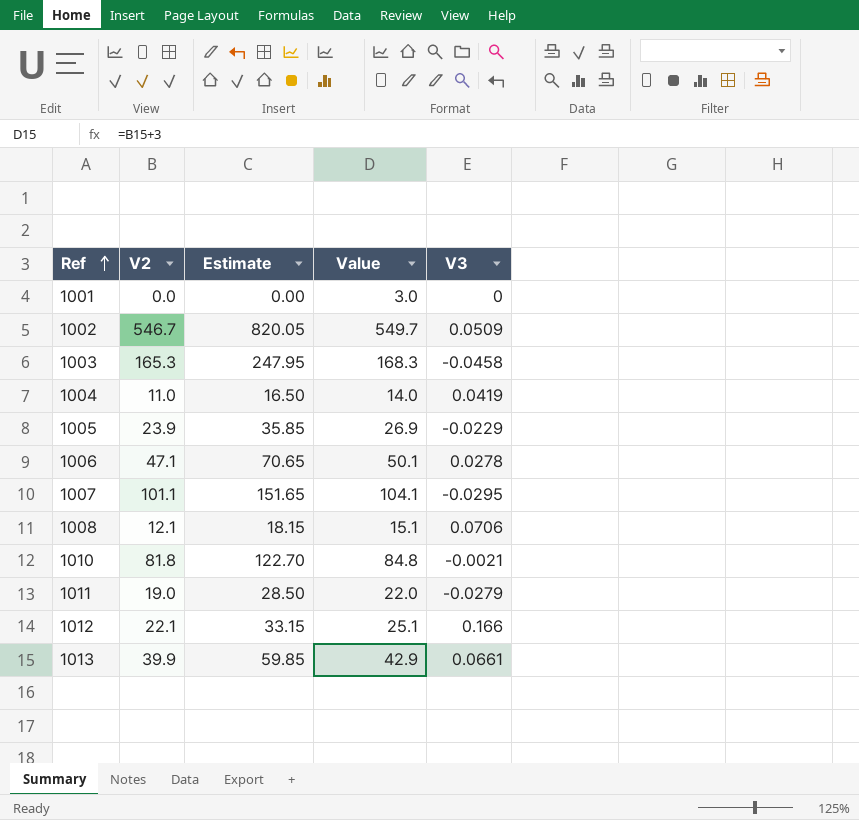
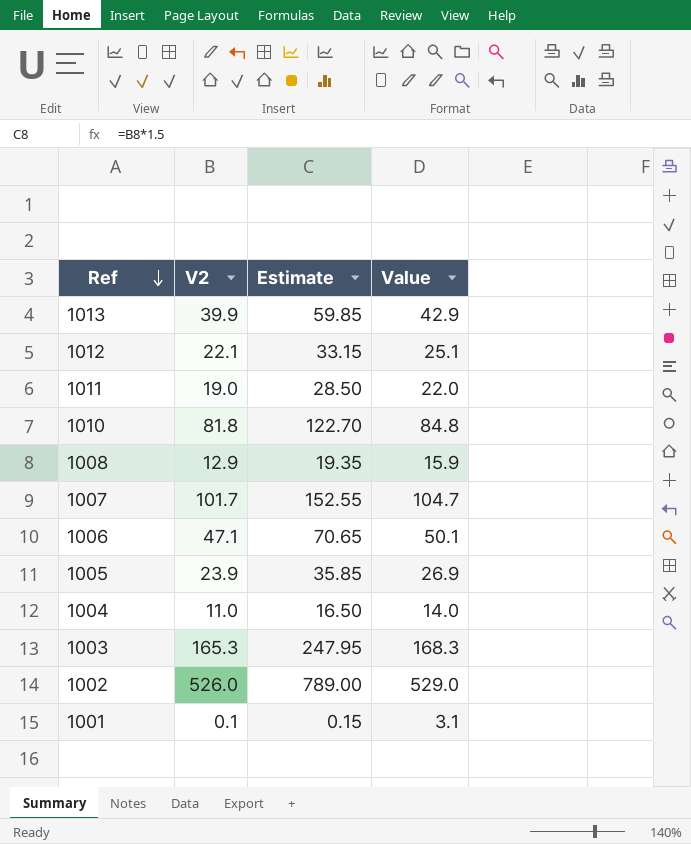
row order: Ref ascending -> Ref descending
column V3 | position: 5 -> none
1008 | V2: 12.1 -> 12.9
1008 | Estimate: 18.15 -> 19.35
1008 | Value: 15.1 -> 15.9
1007 | V2: 101.1 -> 101.7
1007 | Estimate: 151.65 -> 152.55
1007 | Value: 104.1 -> 104.7
1002 | V2: 546.7 -> 526.0
1002 | Estimate: 820.05 -> 789.00
1002 | Value: 549.7 -> 529.0
1001 | V2: 0.0 -> 0.1
1001 | Estimate: 0.00 -> 0.15
1001 | Value: 3.0 -> 3.1

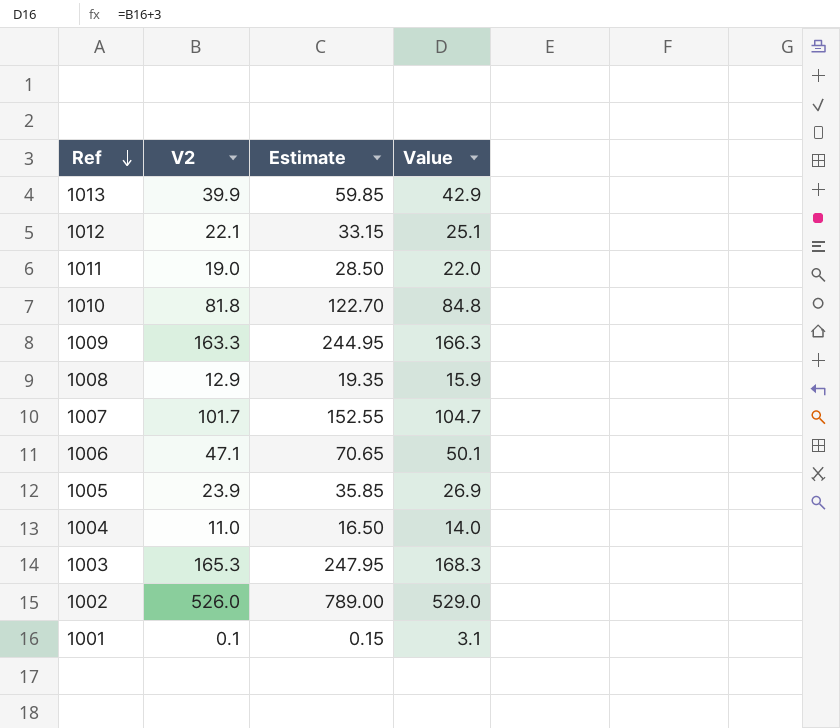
row 1009: none -> 163.3 | 244.95 | 166.3

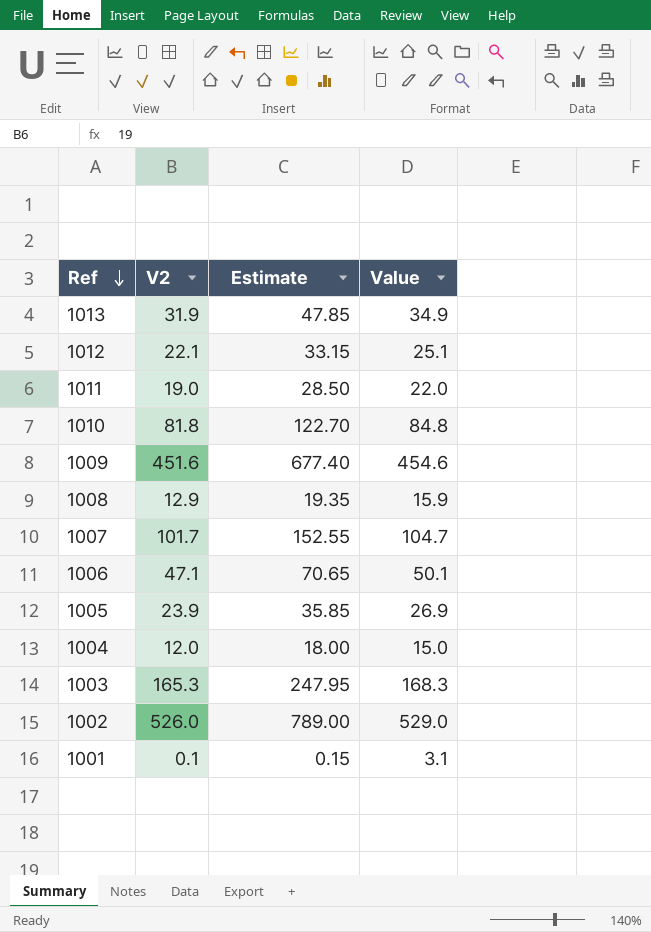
1013 | V2: 39.9 -> 31.9
1013 | Estimate: 59.85 -> 47.85
1013 | Value: 42.9 -> 34.9
1009 | V2: 163.3 -> 451.6
1009 | Estimate: 244.95 -> 677.40
1009 | Value: 166.3 -> 454.6
1004 | V2: 11.0 -> 12.0
1004 | Estimate: 16.50 -> 18.00
1004 | Value: 14.0 -> 15.0

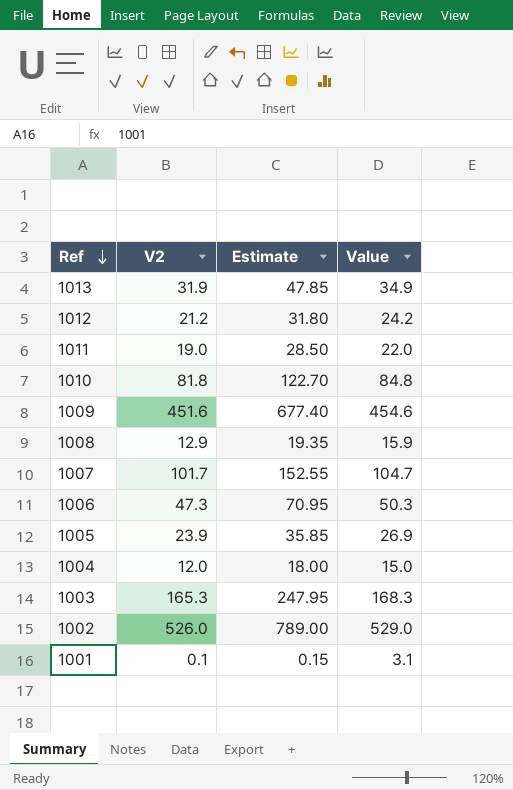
1012 | V2: 22.1 -> 21.2
1012 | Estimate: 33.15 -> 31.80
1012 | Value: 25.1 -> 24.2
1006 | V2: 47.1 -> 47.3
1006 | Estimate: 70.65 -> 70.95
1006 | Value: 50.1 -> 50.3

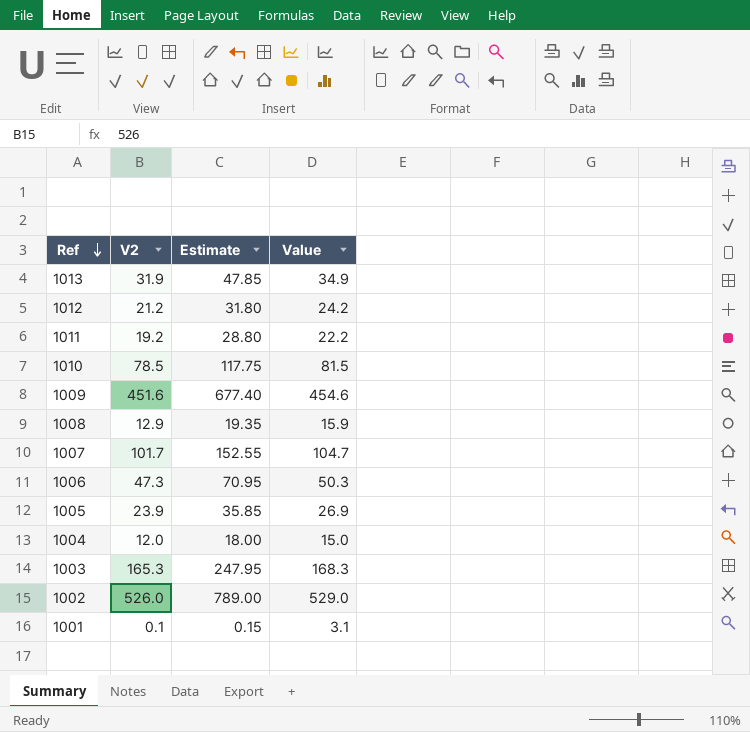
1011 | V2: 19.0 -> 19.2
1011 | Estimate: 28.50 -> 28.80
1011 | Value: 22.0 -> 22.2
1010 | V2: 81.8 -> 78.5
1010 | Estimate: 122.70 -> 117.75
1010 | Value: 84.8 -> 81.5

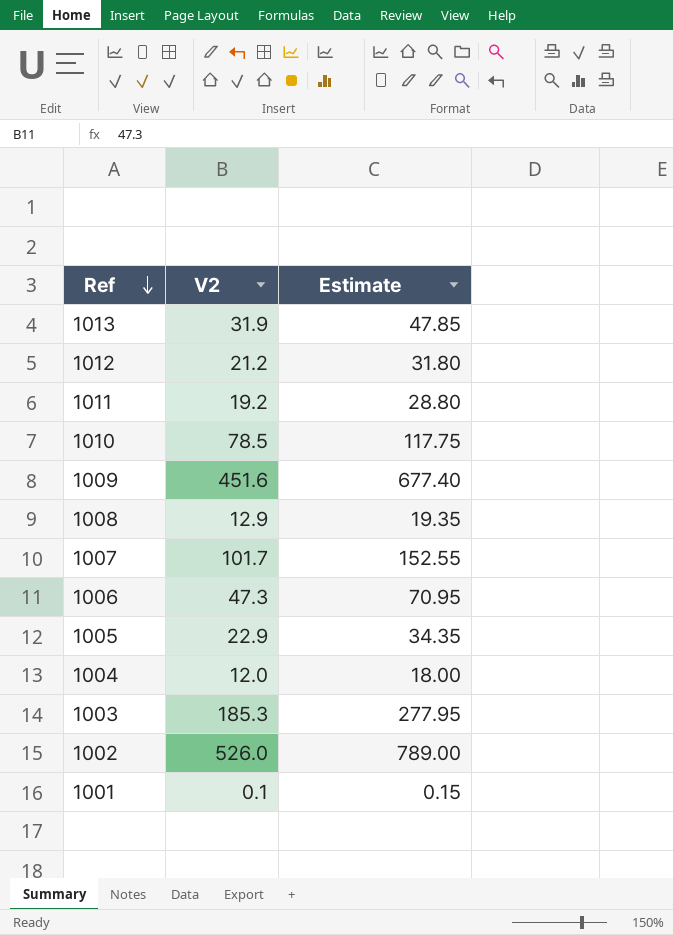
column Value | formula: [V2] + 3 -> none
1005 | V2: 23.9 -> 22.9
1005 | Estimate: 35.85 -> 34.35
1003 | V2: 165.3 -> 185.3
1003 | Estimate: 247.95 -> 277.95

